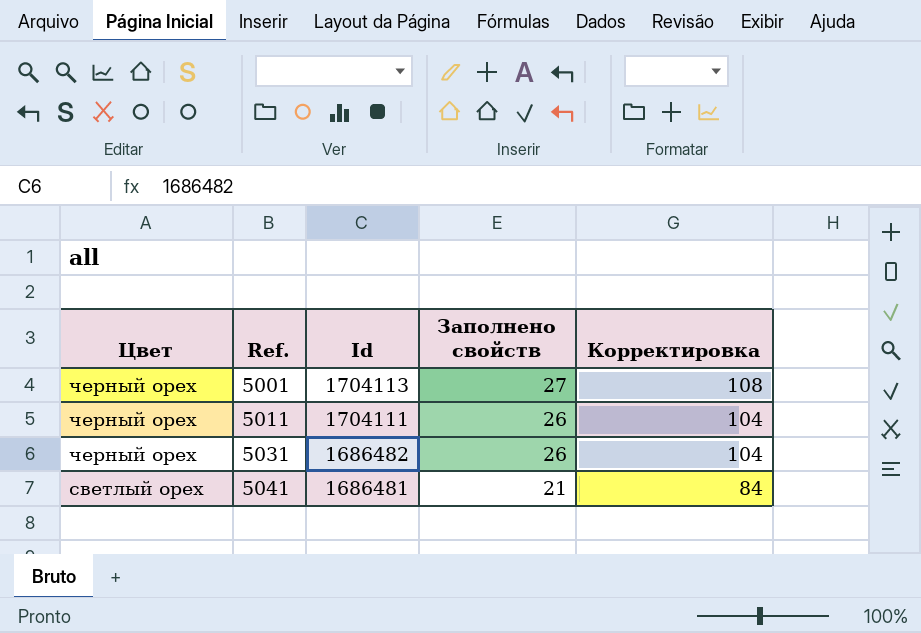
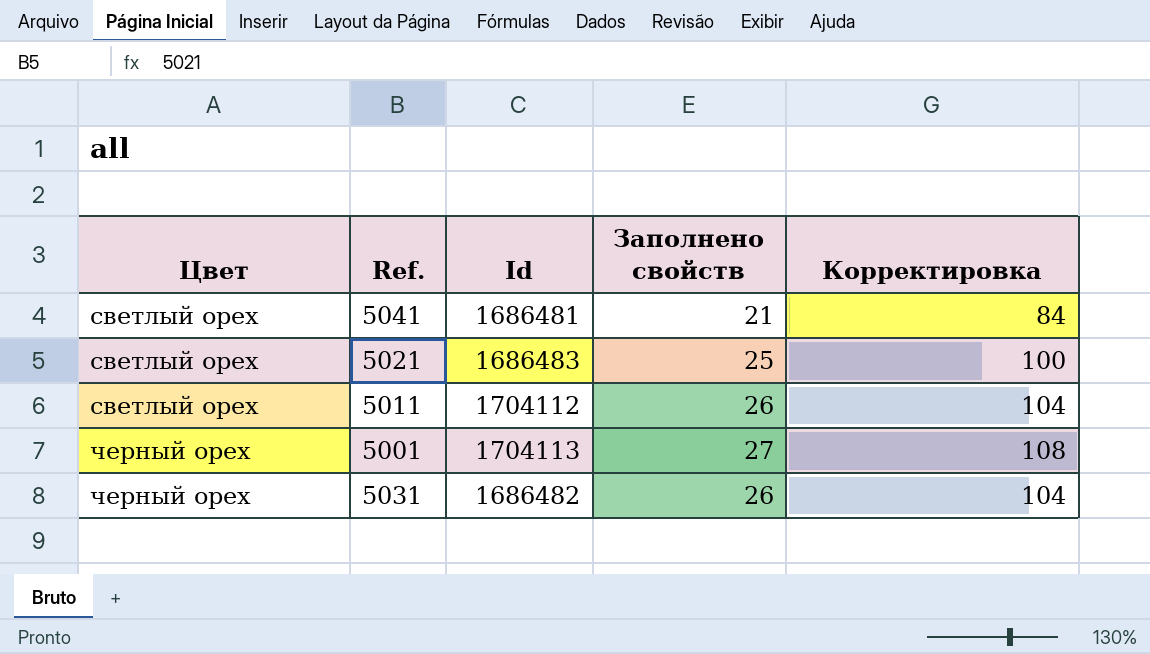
row order: Цвет descending -> Цвет ascending
row 5021: none -> светлый орех | 1686483 | 25 | 100
5011 | Цвет: черный орех -> светлый орех
5011 | Id: 1704111 -> 1704112

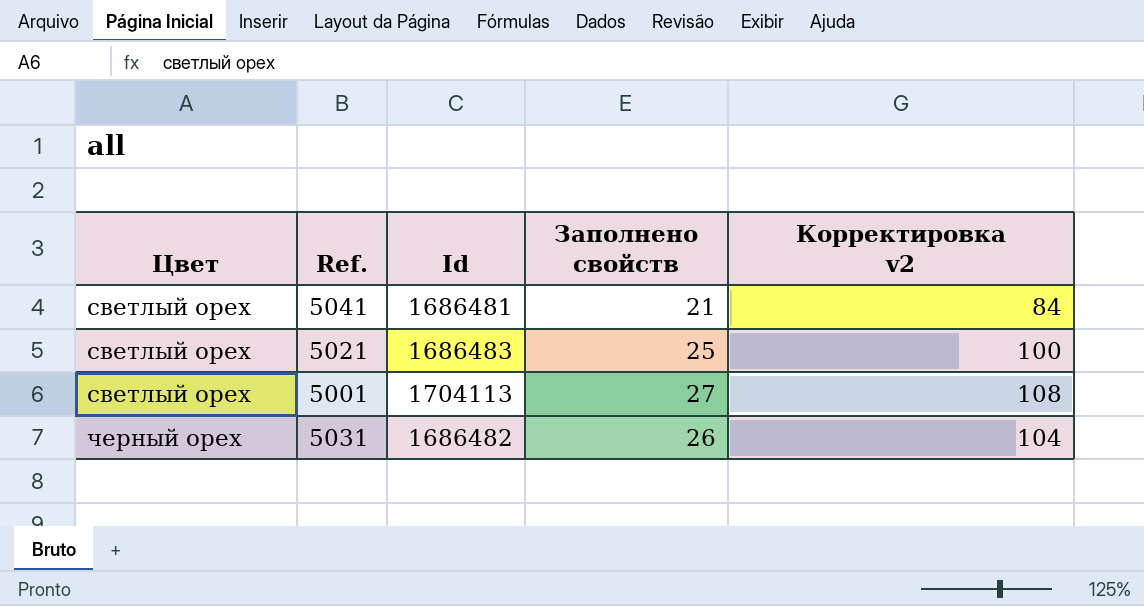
column name: Корректировка -> Корректировка v2
row 5011: светлый орех | 1704112 | 26 | 104 -> none
5001 | Цвет: черный орех -> светлый орех

